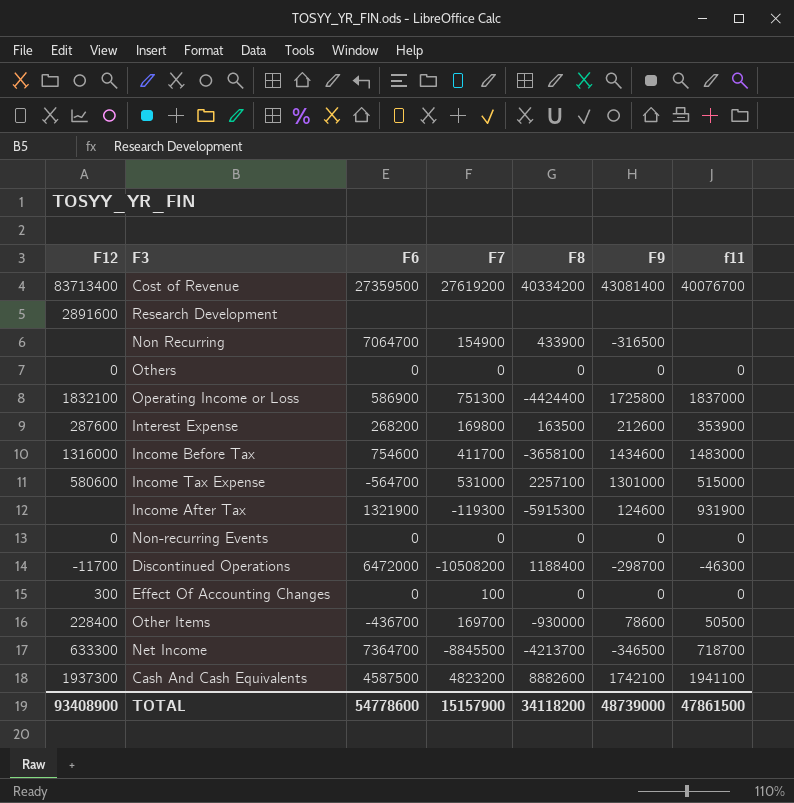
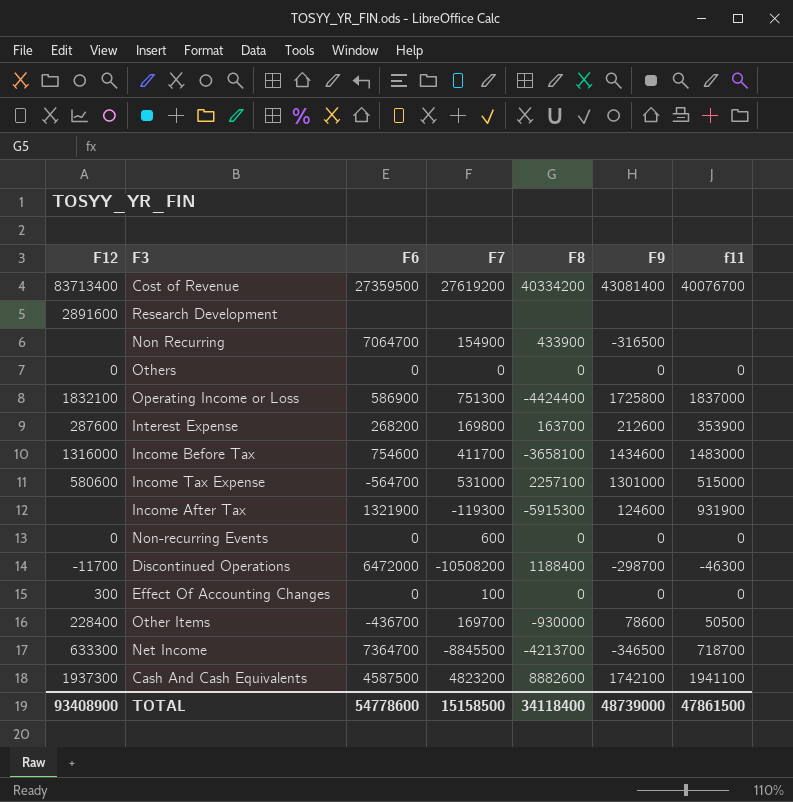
Interest Expense | F8: 163500 -> 163700
Non-recurring Events | F7: 0 -> 600
TOTAL | F7: 15157900 -> 15158500
TOTAL | F8: 34118200 -> 34118400

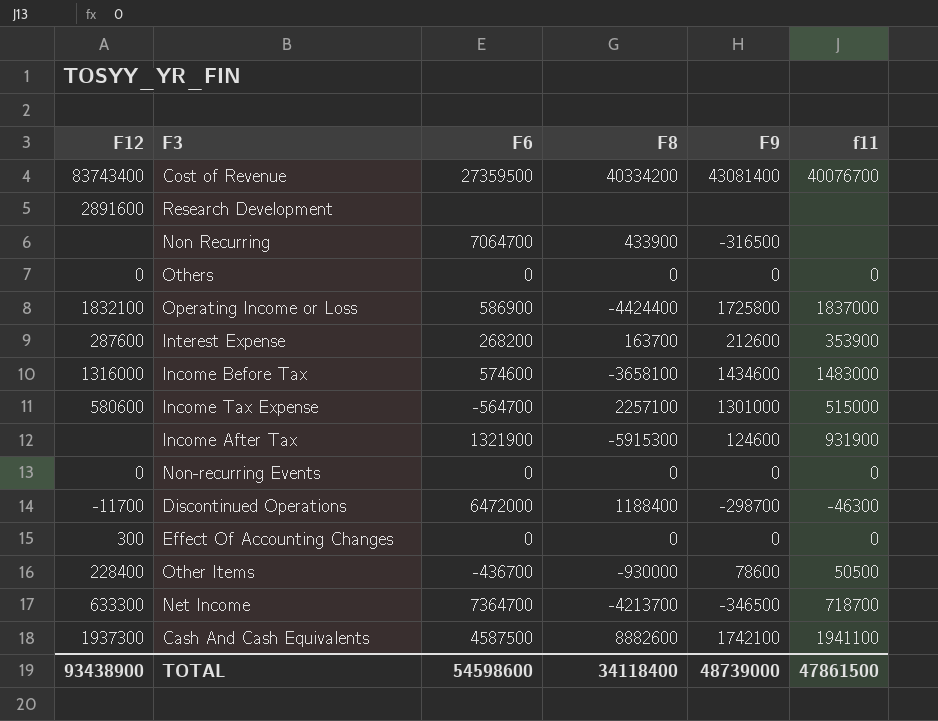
column F7 | position: 4 -> none
Cost of Revenue | F12: 83713400 -> 83743400
Income Before Tax | F6: 754600 -> 574600
TOTAL | F12: 93408900 -> 93438900
TOTAL | F6: 54778600 -> 54598600

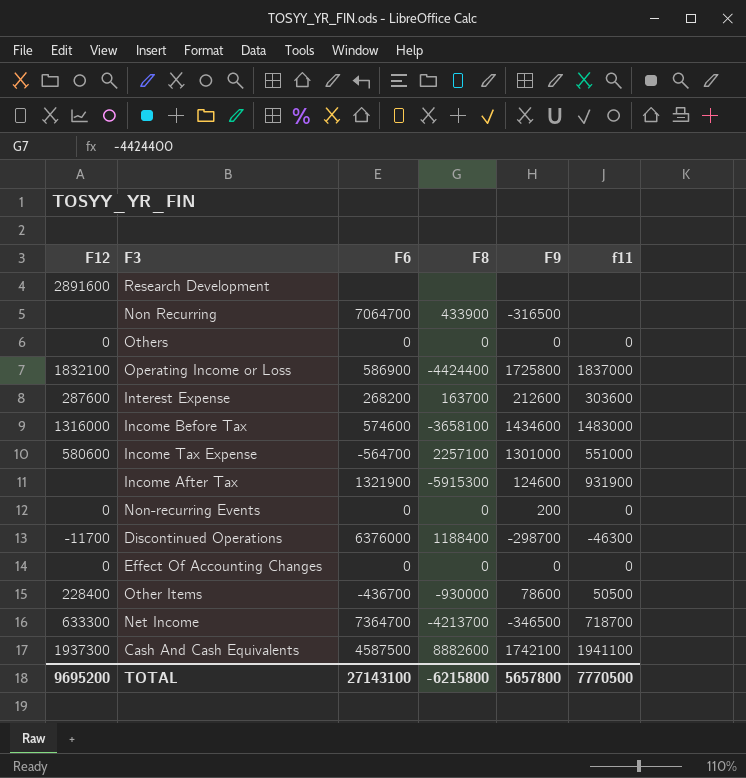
row Cost of Revenue: 83743400 | 27359500 | 40334200 | 43081400 | 40076700 -> none
Interest Expense | f11: 353900 -> 303600
Income Tax Expense | f11: 515000 -> 551000
Non-recurring Events | F9: 0 -> 200
Discontinued Operations | F6: 6472000 -> 6376000
Effect Of Accounting Changes | F12: 300 -> 0
TOTAL | F12: 93438900 -> 9695200
TOTAL | F6: 54598600 -> 27143100
TOTAL | F8: 34118400 -> -6215800
TOTAL | F9: 48739000 -> 5657800
TOTAL | f11: 47861500 -> 7770500

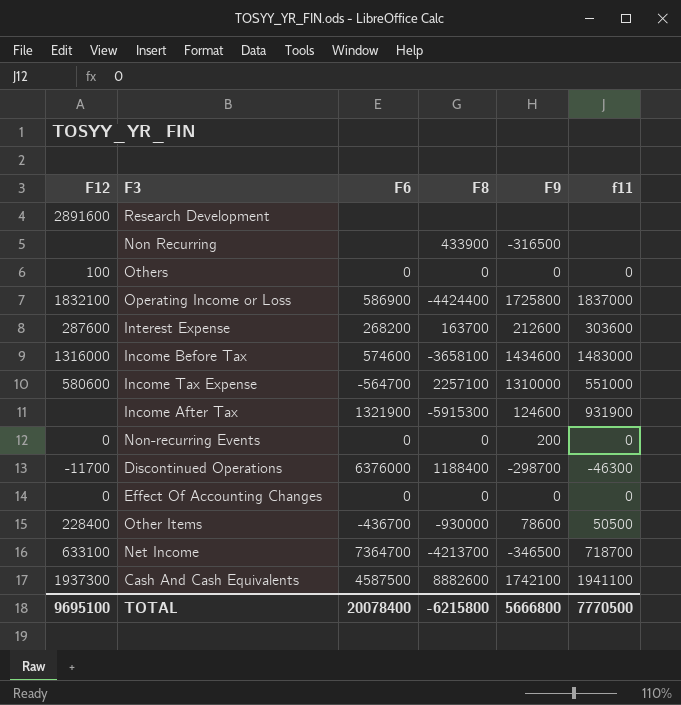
Non Recurring | F6: 7064700 -> none
Others | F12: 0 -> 100
Income Tax Expense | F9: 1301000 -> 1310000
Net Income | F12: 633300 -> 633100
TOTAL | F12: 9695200 -> 9695100
TOTAL | F6: 27143100 -> 20078400
TOTAL | F9: 5657800 -> 5666800

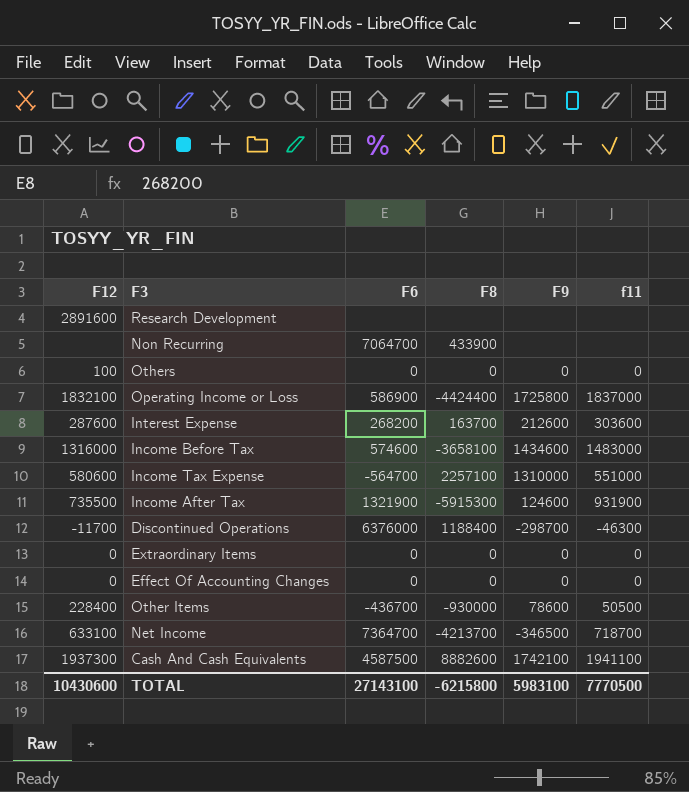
row Non-recurring Events: 0 | 0 | 0 | 200 | 0 -> none
Non Recurring | F6: none -> 7064700
Non Recurring | F9: -316500 -> none
Income After Tax | F12: none -> 735500
row Extraordinary Items: none -> 0 | 0 | 0 | 0 | 0
TOTAL | F12: 9695100 -> 10430600
TOTAL | F6: 20078400 -> 27143100
TOTAL | F9: 5666800 -> 5983100

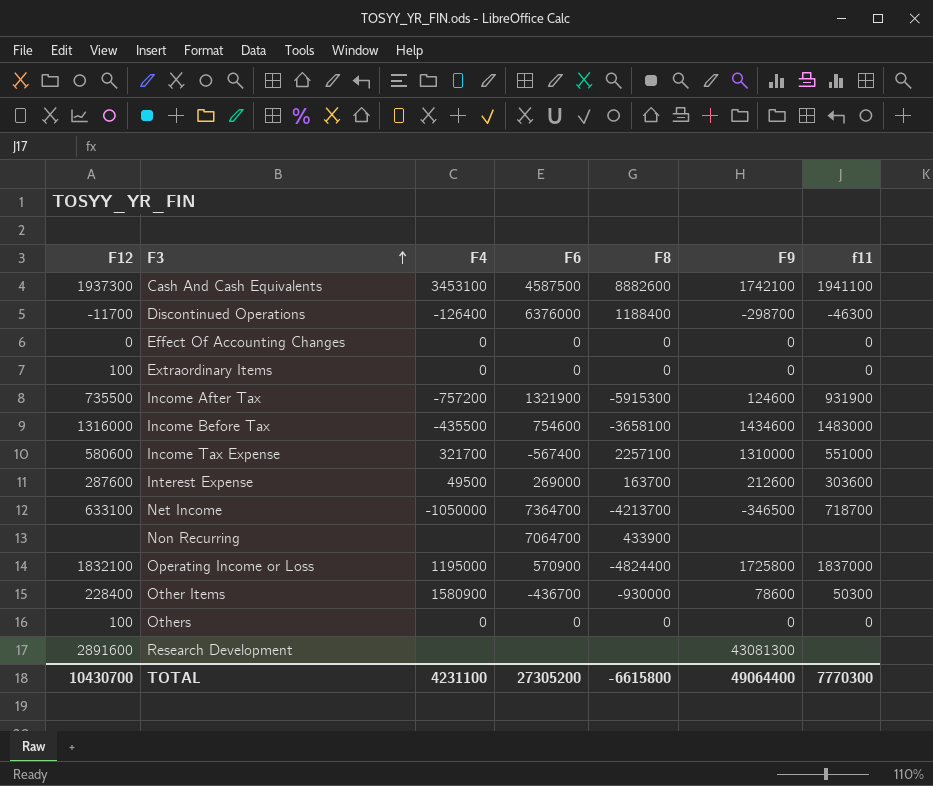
row order: none -> F3 ascending
column F4 | position: none -> 3
Extraordinary Items | F12: 0 -> 100
Income Before Tax | F6: 574600 -> 754600
Income Tax Expense | F6: -564700 -> -567400
Interest Expense | F6: 268200 -> 269000
Operating Income or Loss | F6: 586900 -> 570900
Operating Income or Loss | F8: -4424400 -> -4824400
Other Items | f11: 50500 -> 50300
Research Development | F9: none -> 43081300
TOTAL | F12: 10430600 -> 10430700
TOTAL | F6: 27143100 -> 27305200
TOTAL | F8: -6215800 -> -6615800
TOTAL | F9: 5983100 -> 49064400
TOTAL | f11: 7770500 -> 7770300

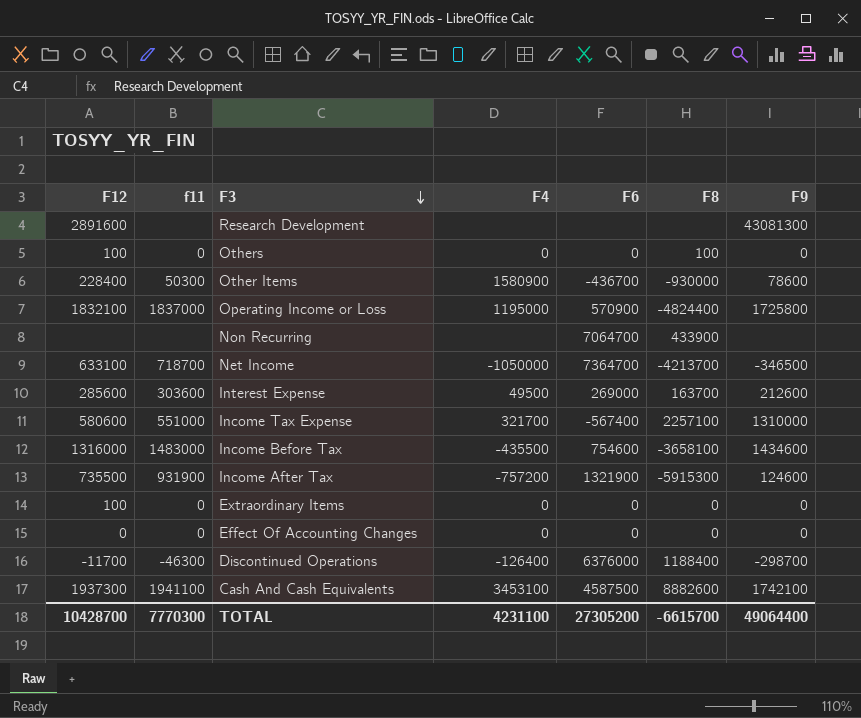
row order: F3 ascending -> F3 descending
column f11 | position: 7 -> 2
Others | F8: 0 -> 100
Interest Expense | F12: 287600 -> 285600
TOTAL | F12: 10430700 -> 10428700
TOTAL | F8: -6615800 -> -6615700

